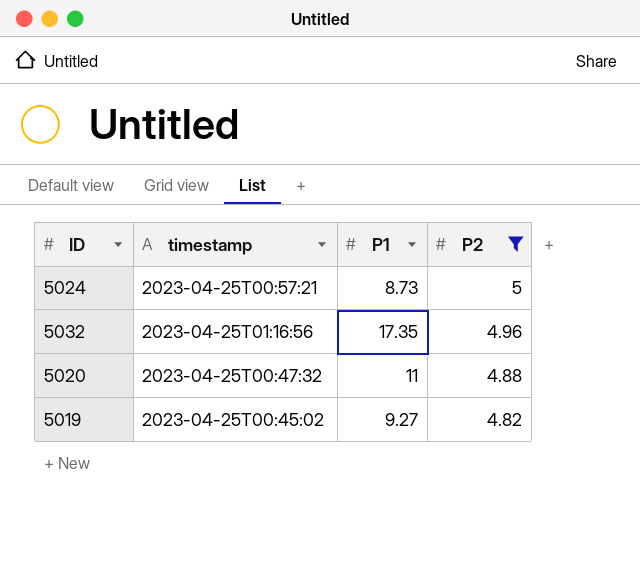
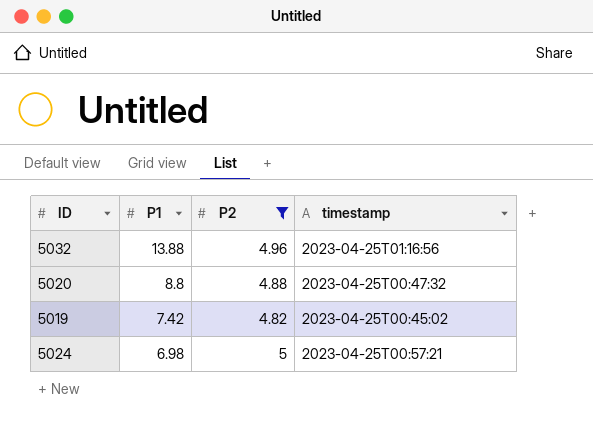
row order: P2 descending -> P1 descending
column timestamp | position: 2 -> 4
5032 | P1: 17.35 -> 13.88
5020 | P1: 11 -> 8.8
5019 | P1: 9.27 -> 7.42
5024 | P1: 8.73 -> 6.98

